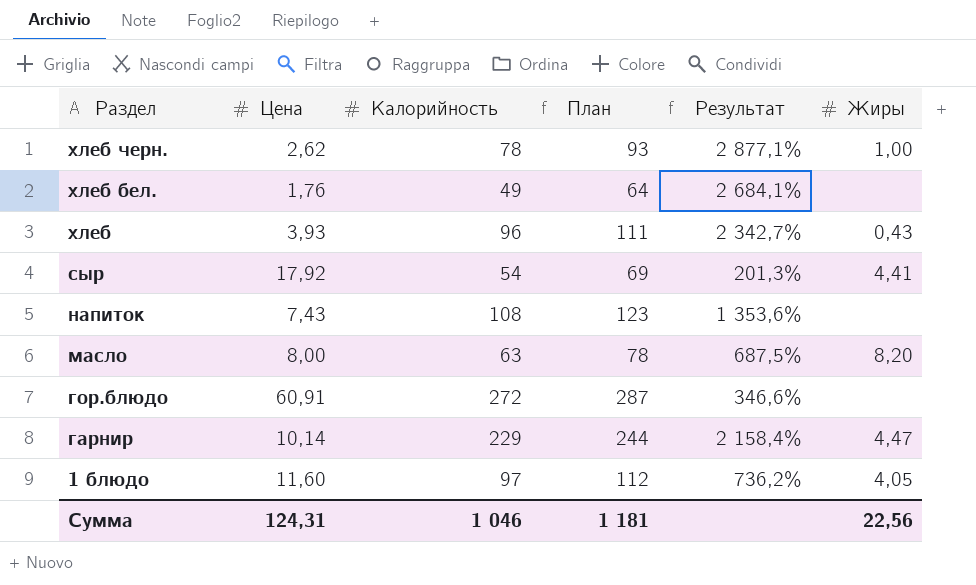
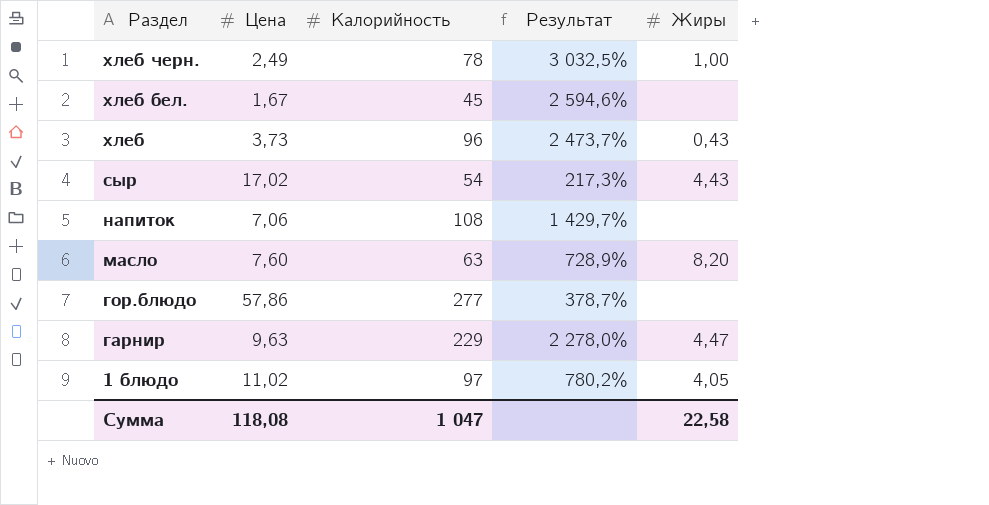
column План | formula: [Калорийность] + 15 -> none
хлеб черн. | Цена: 2,62 -> 2,49
хлеб черн. | Результат: 2 877,1% -> 3 032,5%
хлеб бел. | Цена: 1,76 -> 1,67
хлеб бел. | Калорийность: 49 -> 45
хлеб бел. | Результат: 2 684,1% -> 2 594,6%
хлеб | Цена: 3,93 -> 3,73
хлеб | Результат: 2 342,7% -> 2 473,7%
сыр | Цена: 17,92 -> 17,02
сыр | Результат: 201,3% -> 217,3%
сыр | Жиры: 4,41 -> 4,43
напиток | Цена: 7,43 -> 7,06
напиток | Результат: 1 353,6% -> 1 429,7%
масло | Цена: 8,00 -> 7,60
масло | Результат: 687,5% -> 728,9%
гор.блюдо | Цена: 60,91 -> 57,86
гор.блюдо | Калорийность: 272 -> 277
гор.блюдо | Результат: 346,6% -> 378,7%
гарнир | Цена: 10,14 -> 9,63
гарнир | Результат: 2 158,4% -> 2 278,0%
1 блюдо | Цена: 11,60 -> 11,02
1 блюдо | Результат: 736,2% -> 780,2%
Сумма | Цена: 124,31 -> 118,08
Сумма | Калорийность: 1 046 -> 1 047
Сумма | Жиры: 22,56 -> 22,58

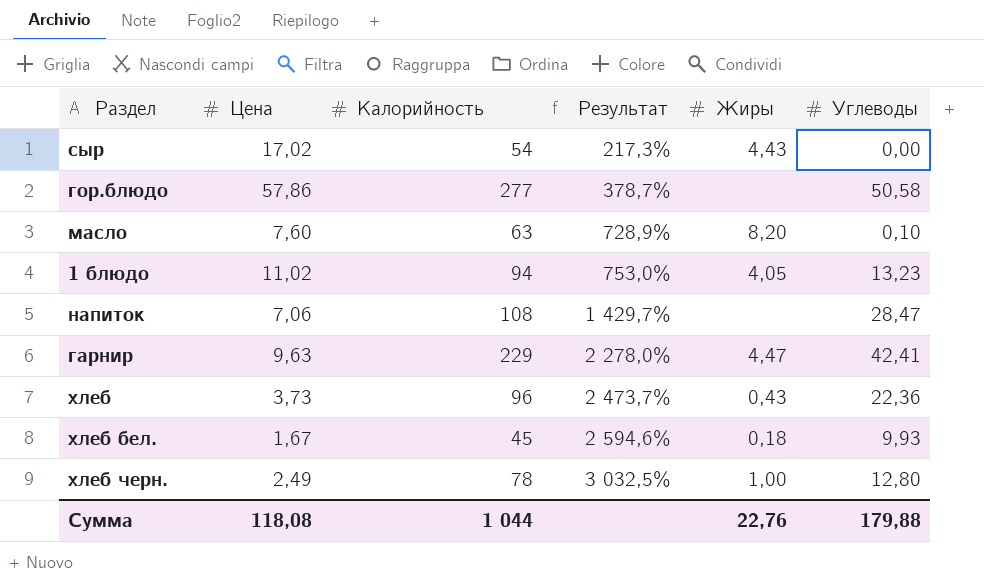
row order: Раздел descending -> Результат ascending
column Углеводы | position: none -> 6
1 блюдо | Калорийность: 97 -> 94
1 блюдо | Результат: 780,2% -> 753,0%
хлеб бел. | Жиры: none -> 0,18
Сумма | Калорийность: 1 047 -> 1 044
Сумма | Жиры: 22,58 -> 22,76

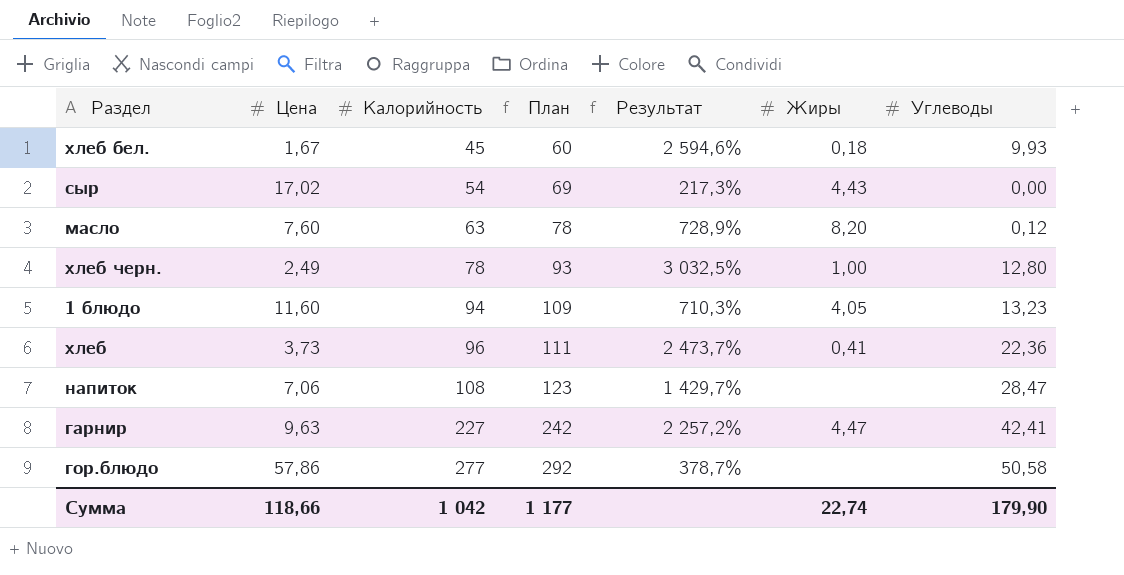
row order: Результат ascending -> Калорийность ascending
column План | formula: none -> [Калорийность] + 15
масло | Углеводы: 0,10 -> 0,12
1 блюдо | Цена: 11,02 -> 11,60
1 блюдо | Результат: 753,0% -> 710,3%
хлеб | Жиры: 0,43 -> 0,41
гарнир | Калорийность: 229 -> 227
гарнир | Результат: 2 278,0% -> 2 257,2%
Сумма | Цена: 118,08 -> 118,66
Сумма | Калорийность: 1 044 -> 1 042
Сумма | Жиры: 22,76 -> 22,74
Сумма | Углеводы: 179,88 -> 179,90

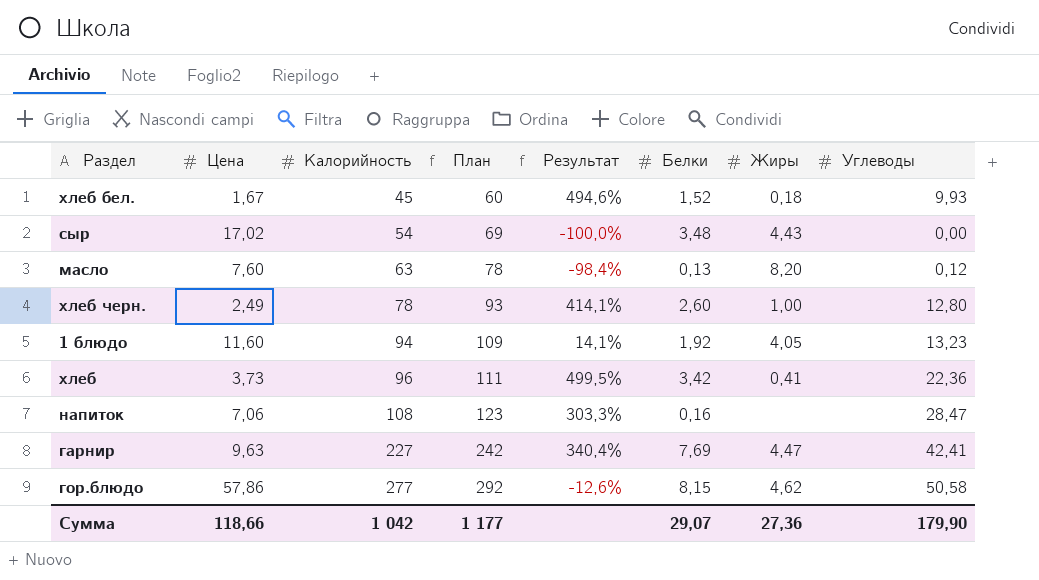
column Результат | formula: ([Калорийность] - [Цена]) / [Цена] -> ([Углеводы] - [Цена]) / [Цена]
column Белки | position: none -> 6
гор.блюдо | Жиры: none -> 4,62
Сумма | Жиры: 22,74 -> 27,36

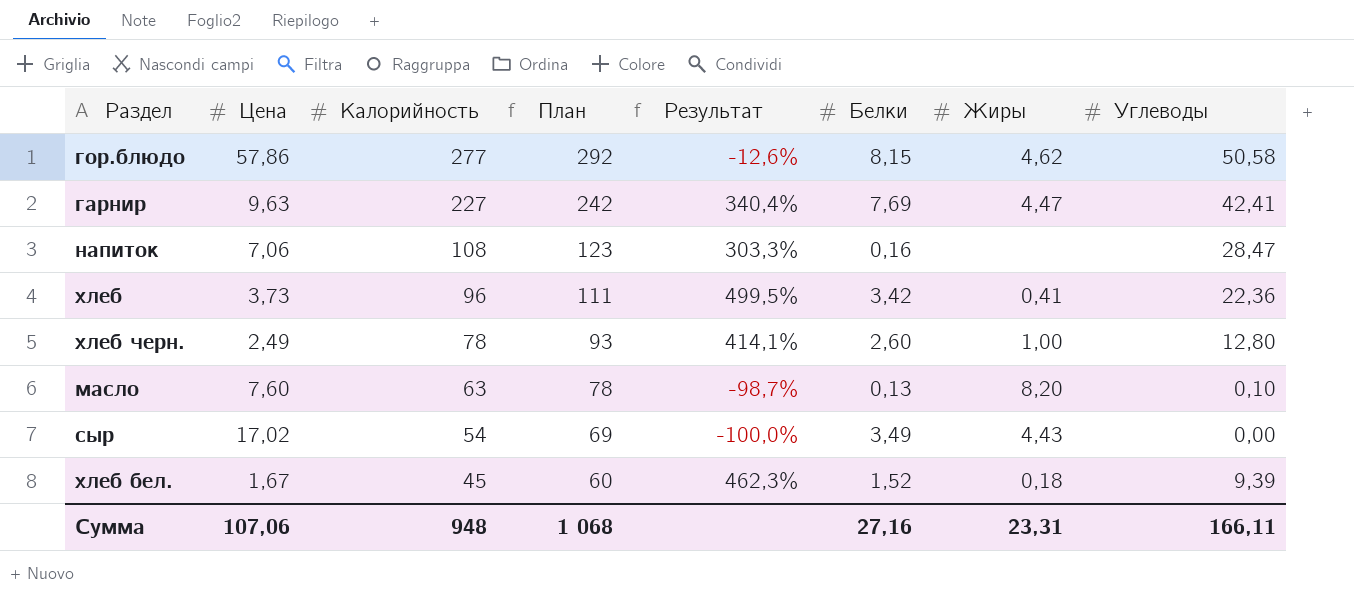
row order: Калорийность ascending -> Калорийность descending
row 1 блюдо: 11,60 | 94 | 109 | 14,1% | 1,92 | 4,05 | 13,23 -> none
масло | Результат: -98,4% -> -98,7%
масло | Углеводы: 0,12 -> 0,10
сыр | Белки: 3,48 -> 3,49
хлеб бел. | Результат: 494,6% -> 462,3%
хлеб бел. | Углеводы: 9,93 -> 9,39
Сумма | Цена: 118,66 -> 107,06
Сумма | Калорийность: 1 042 -> 948
Сумма | План: 1 177 -> 1 068
Сумма | Белки: 29,07 -> 27,16
Сумма | Жиры: 27,36 -> 23,31
Сумма | Углеводы: 179,90 -> 166,11

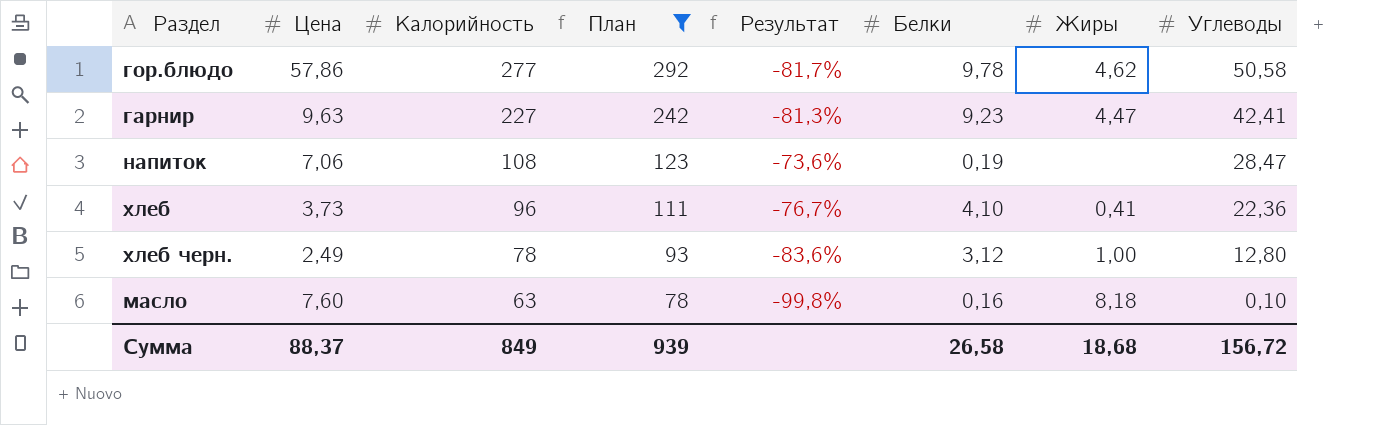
filter: none -> План >= 78
column Результат | formula: ([Углеводы] - [Цена]) / [Цена] -> ([Углеводы] - [Калорийность]) / [Калорийность]
гор.блюдо | Белки: 8,15 -> 9,78
гарнир | Белки: 7,69 -> 9,23
напиток | Белки: 0,16 -> 0,19
хлеб | Белки: 3,42 -> 4,10
хлеб черн. | Белки: 2,60 -> 3,12
масло | Белки: 0,13 -> 0,16
масло | Жиры: 8,20 -> 8,18
Сумма | Цена: 107,06 -> 88,37
Сумма | Калорийность: 948 -> 849
Сумма | План: 1 068 -> 939
Сумма | Белки: 27,16 -> 26,58
Сумма | Жиры: 23,31 -> 18,68
Сумма | Углеводы: 166,11 -> 156,72

